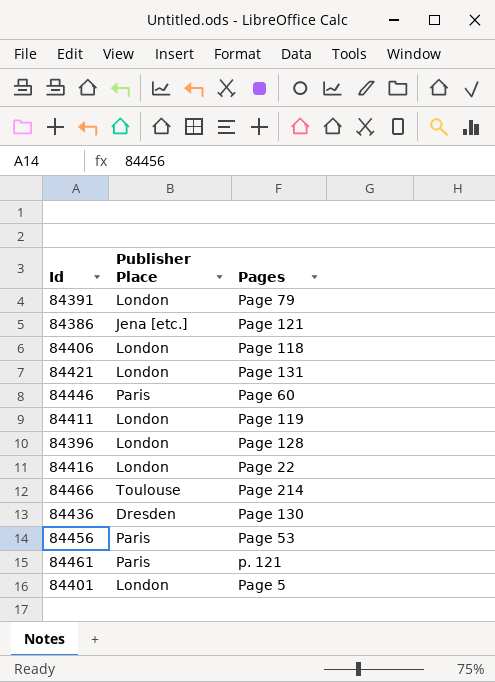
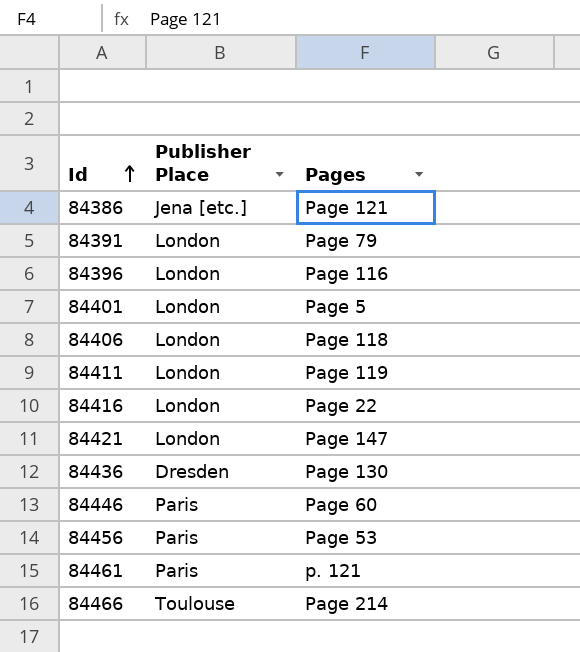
row order: none -> Id ascending
84396 | Pages: Page 128 -> Page 116
84421 | Pages: Page 131 -> Page 147

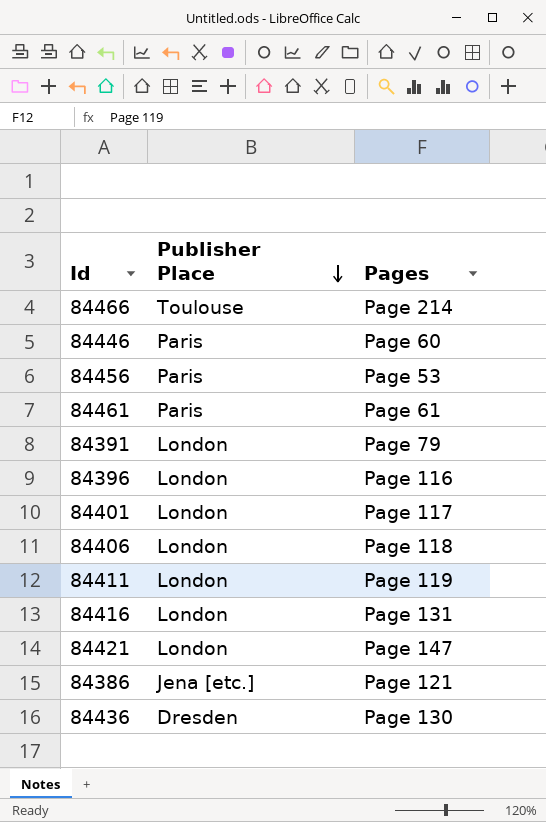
row order: Id ascending -> Publisher Place descending
84461 | Pages: p. 121 -> Page 61
84401 | Pages: Page 5 -> Page 117
84416 | Pages: Page 22 -> Page 131

